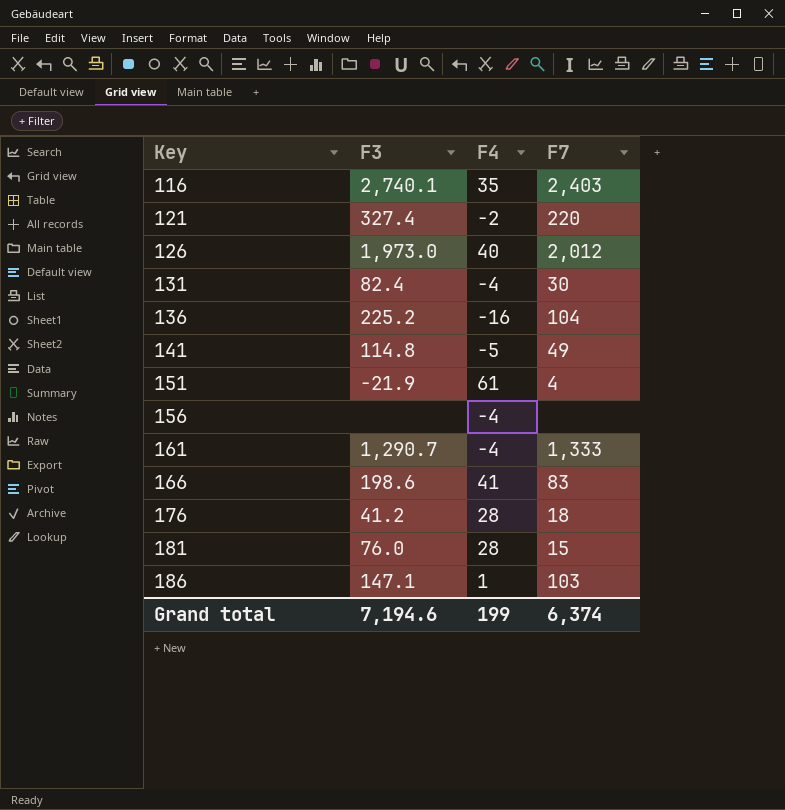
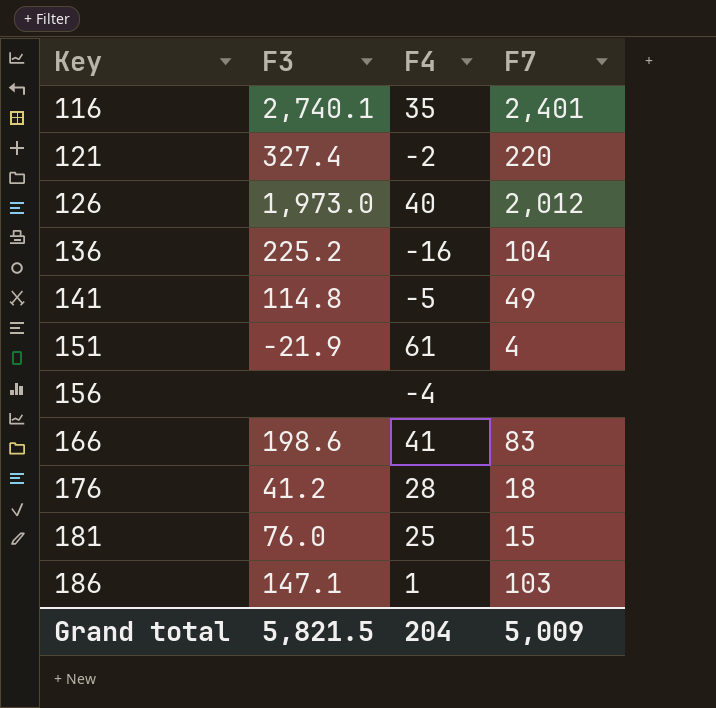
row 131: 82.4 | -4 | 30 -> none
row 161: 1,290.7 | -4 | 1,333 -> none
116 | F7: 2,403 -> 2,401
181 | F4: 28 -> 25
Grand total | F3: 7,194.6 -> 5,821.5
Grand total | F4: 199 -> 204
Grand total | F7: 6,374 -> 5,009

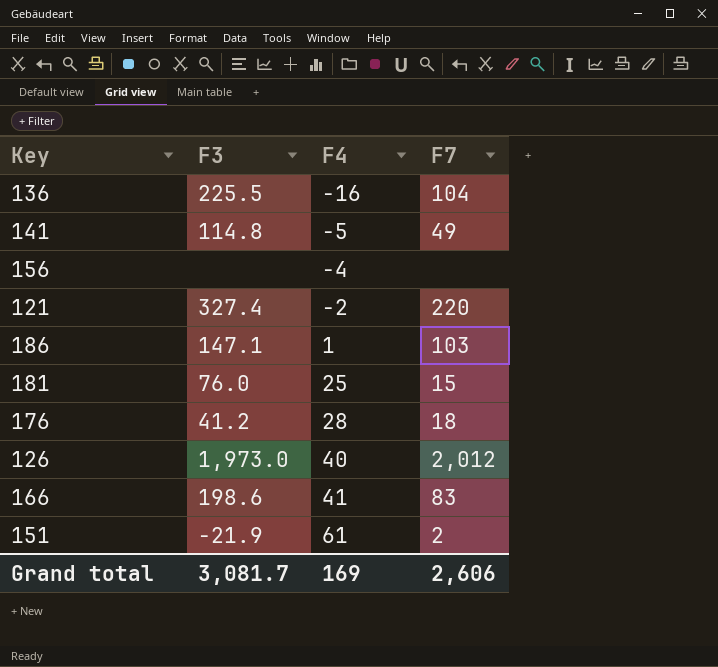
row order: Key ascending -> F4 ascending
row 116: 2,740.1 | 35 | 2,401 -> none
136 | F3: 225.2 -> 225.5
151 | F7: 4 -> 2
Grand total | F3: 5,821.5 -> 3,081.7
Grand total | F4: 204 -> 169
Grand total | F7: 5,009 -> 2,606

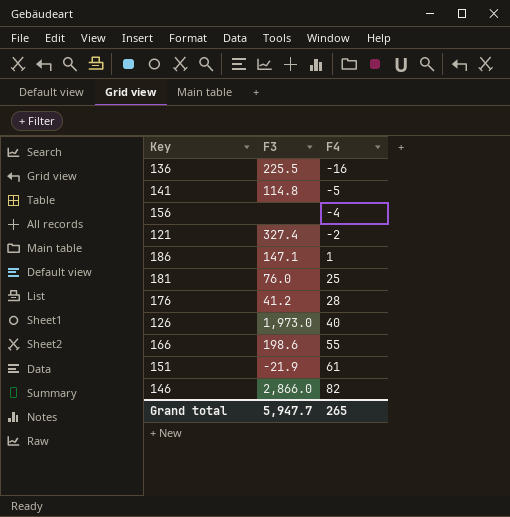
column F7 | position: 4 -> none
166 | F4: 41 -> 55
row 146: none -> 2,866.0 | 82
Grand total | F3: 3,081.7 -> 5,947.7
Grand total | F4: 169 -> 265

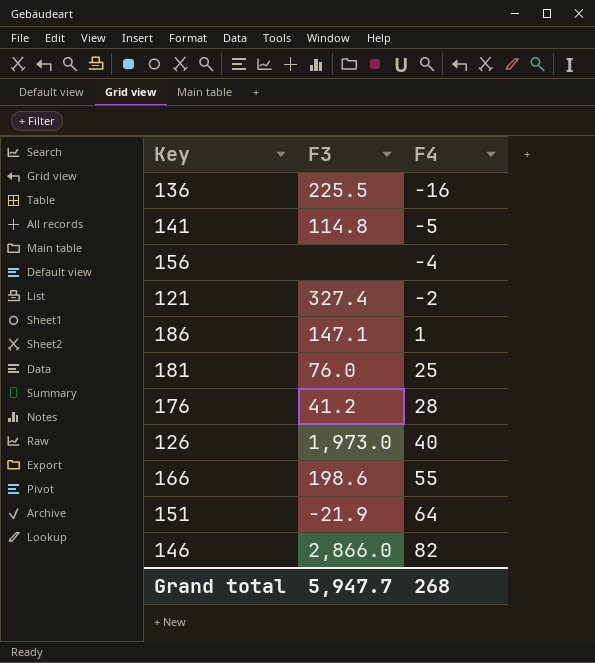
151 | F4: 61 -> 64
Grand total | F4: 265 -> 268

